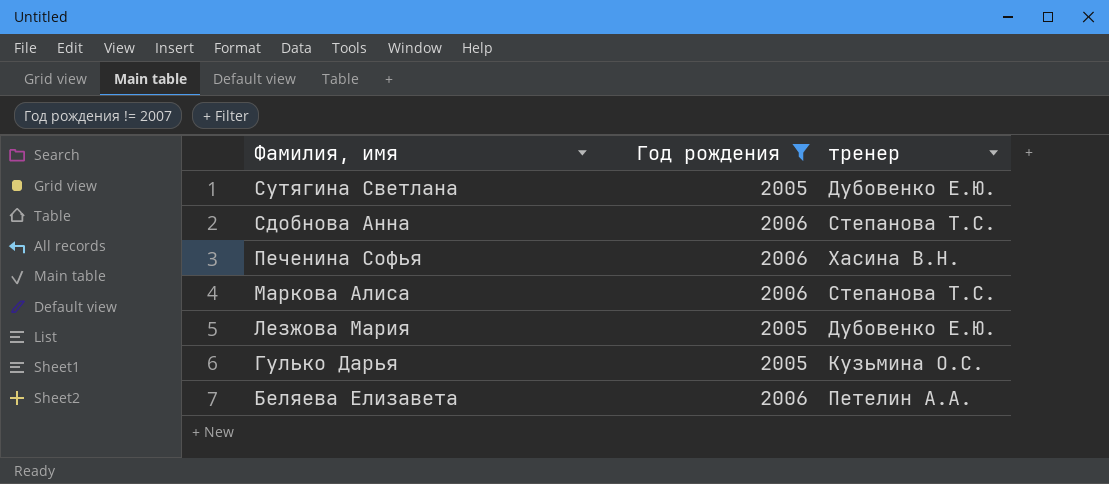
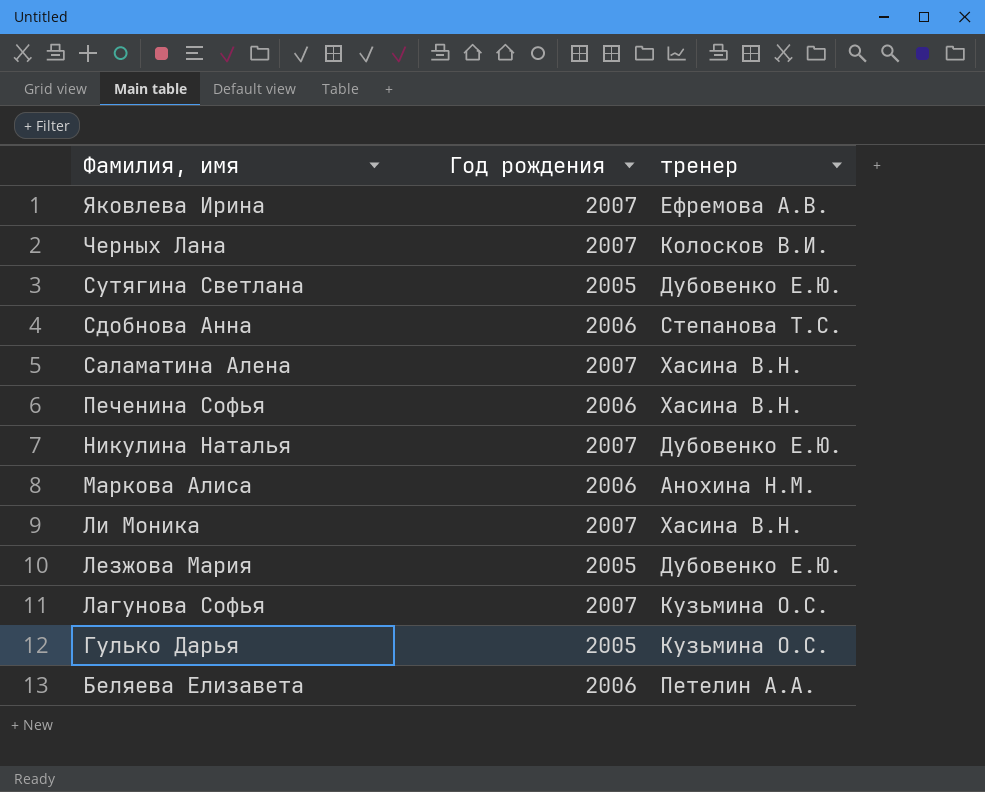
filter: Год рождения != 2007 -> none
Маркова Алиса | тренер: Степанова Т.С. -> Анохина Н.М.

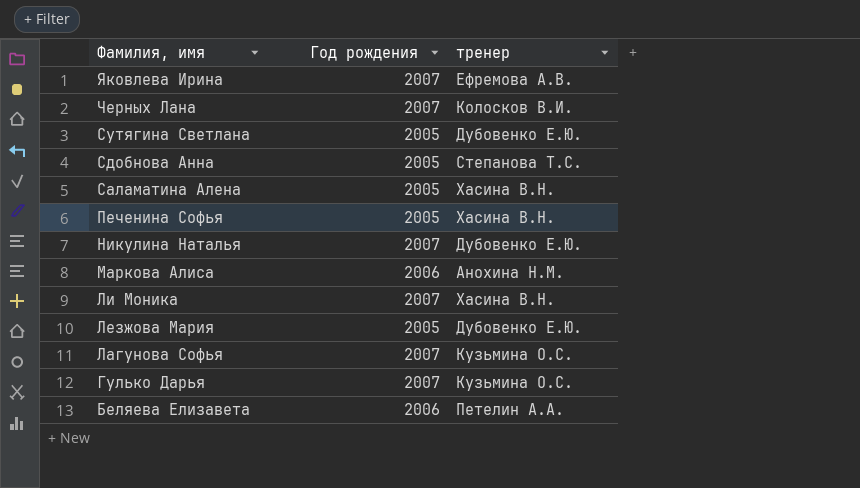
Сдобнова Анна | Год рождения: 2006 -> 2005
Саламатина Алена | Год рождения: 2007 -> 2005
Печенина Софья | Год рождения: 2006 -> 2005
Гулько Дарья | Год рождения: 2005 -> 2007

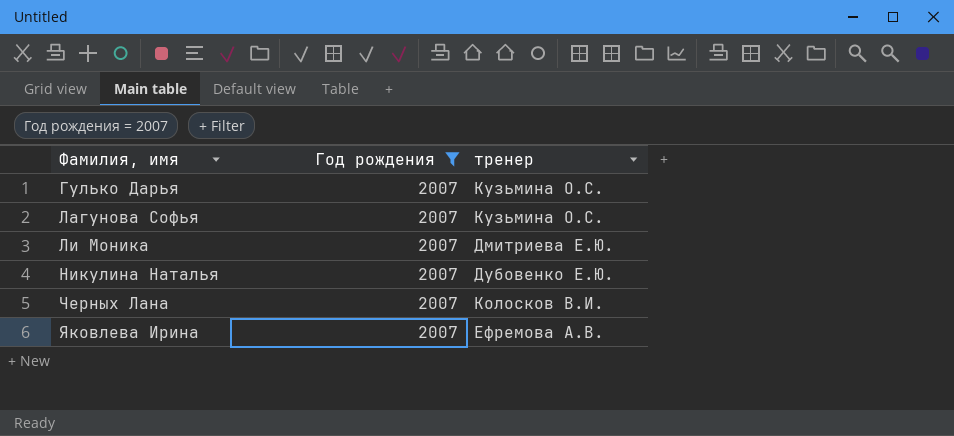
filter: none -> Год рождения = 2007
row order: Фамилия, имя descending -> Фамилия, имя ascending
Ли Моника | тренер: Хасина В.Н. -> Дмитриева Е.Ю.

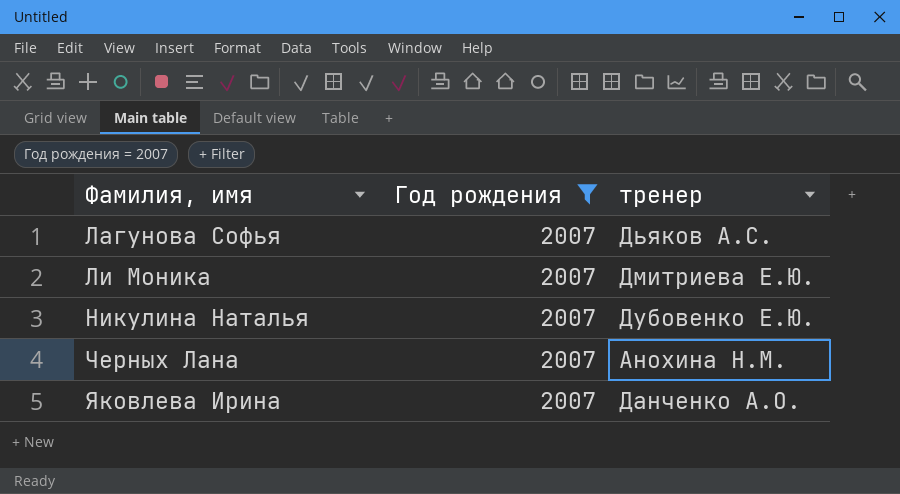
row Гулько Дарья: 2007 | Кузьмина О.С. -> none
Лагунова Софья | тренер: Кузьмина О.С. -> Дьяков А.С.
Черных Лана | тренер: Колосков В.И. -> Анохина Н.М.
Яковлева Ирина | тренер: Ефремова А.В. -> Данченко А.О.

